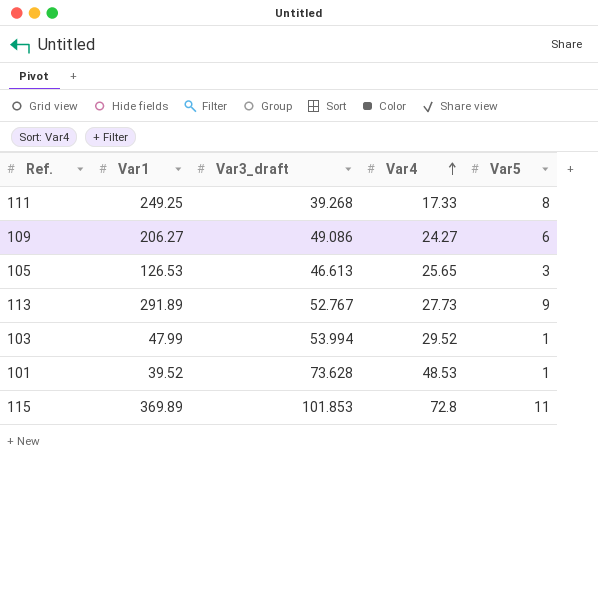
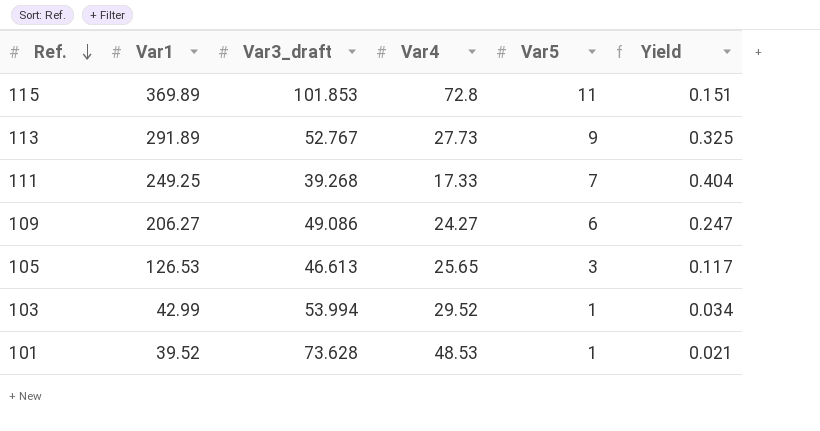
row order: Var4 ascending -> Ref. descending
column Yield | formula: none -> [Var5] / [Var4]
111 | Var5: 8 -> 7
103 | Var1: 47.99 -> 42.99

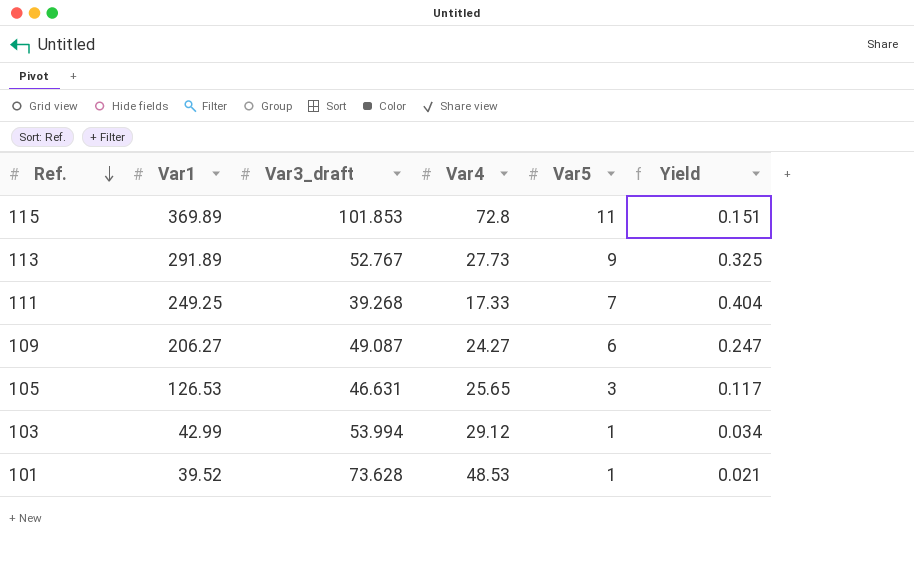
109 | Var3_draft: 49.086 -> 49.087
105 | Var3_draft: 46.613 -> 46.631
103 | Var4: 29.52 -> 29.12

